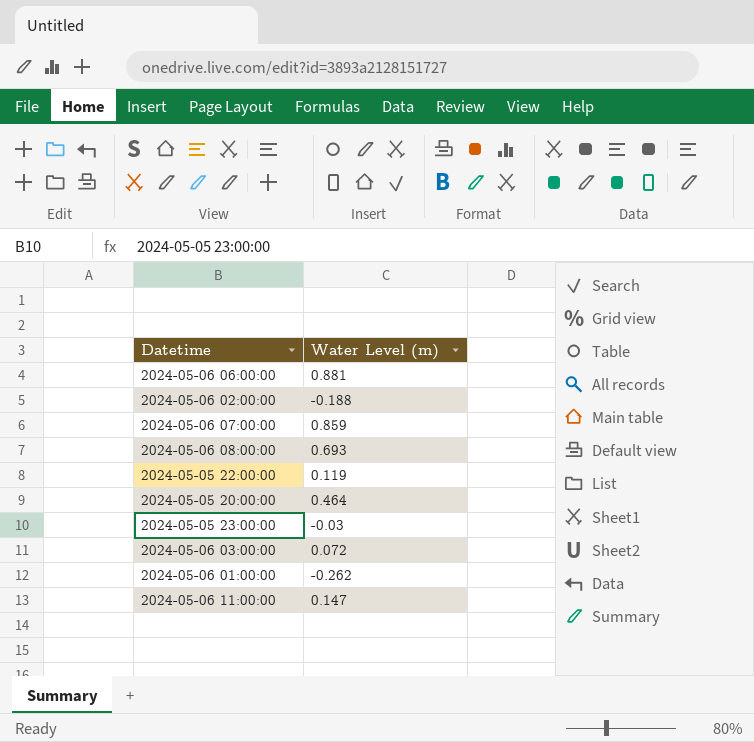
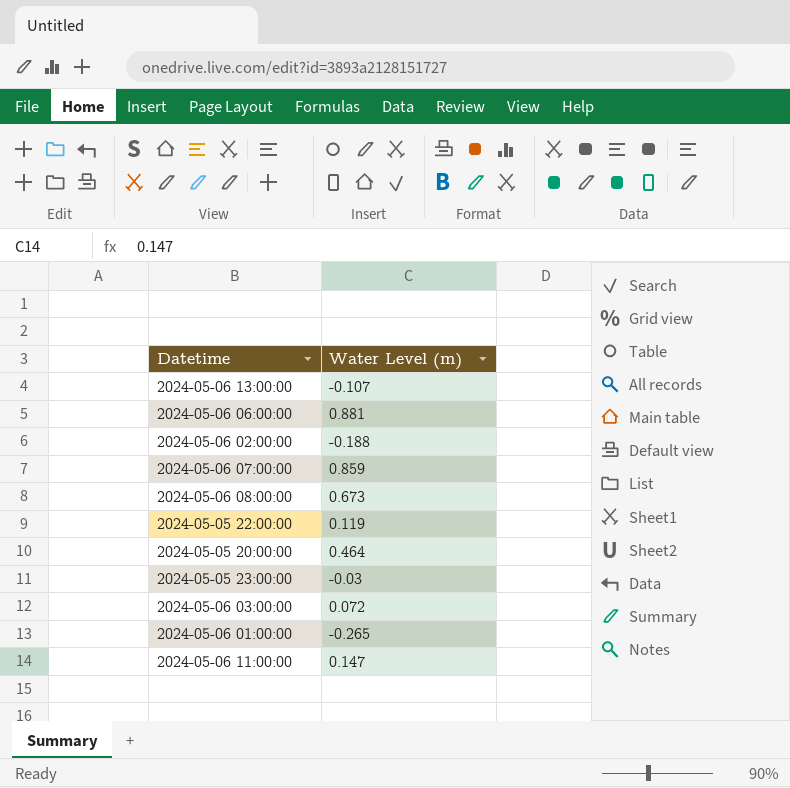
row 2024-05-06 13:00:00: none -> -0.107
2024-05-06 08:00:00 | Water Level (m): 0.693 -> 0.673
2024-05-06 01:00:00 | Water Level (m): -0.262 -> -0.265

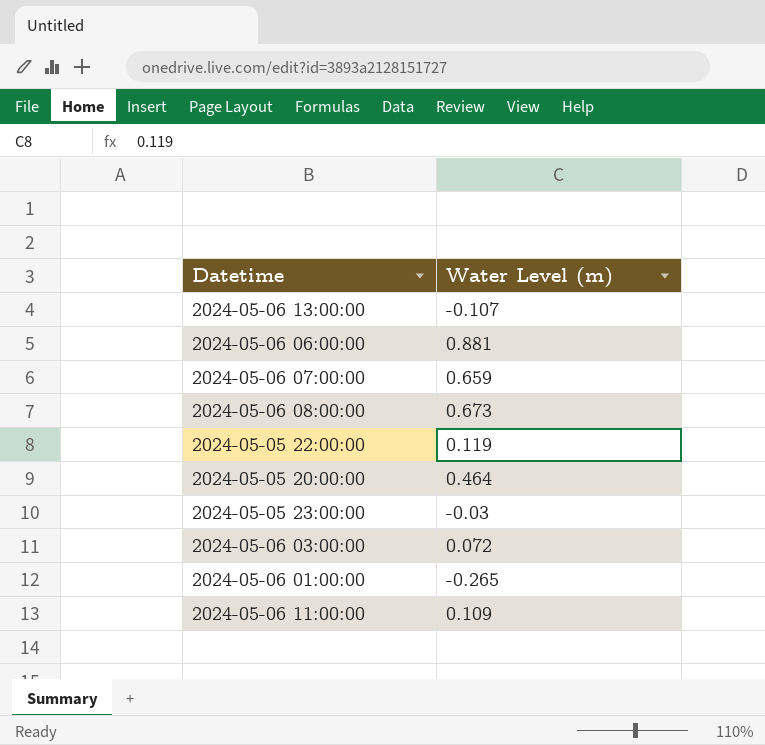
row 2024-05-06 02:00:00: -0.188 -> none
2024-05-06 07:00:00 | Water Level (m): 0.859 -> 0.659
2024-05-06 11:00:00 | Water Level (m): 0.147 -> 0.109

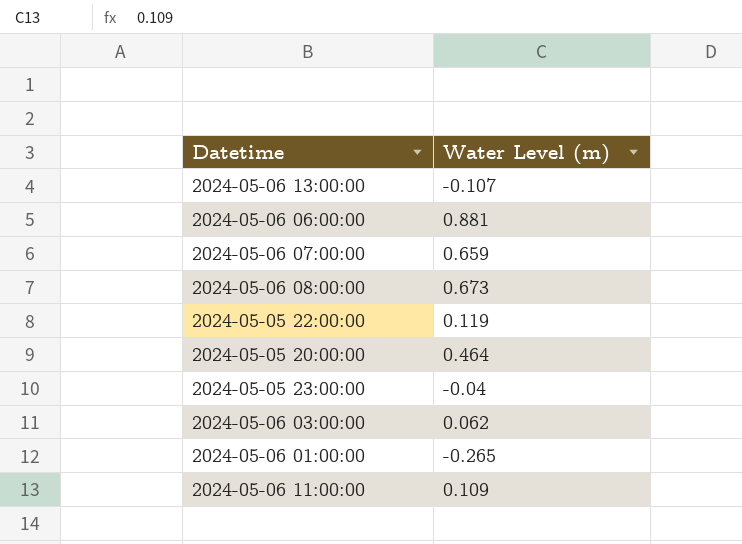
2024-05-05 23:00:00 | Water Level (m): -0.03 -> -0.04
2024-05-06 03:00:00 | Water Level (m): 0.072 -> 0.062

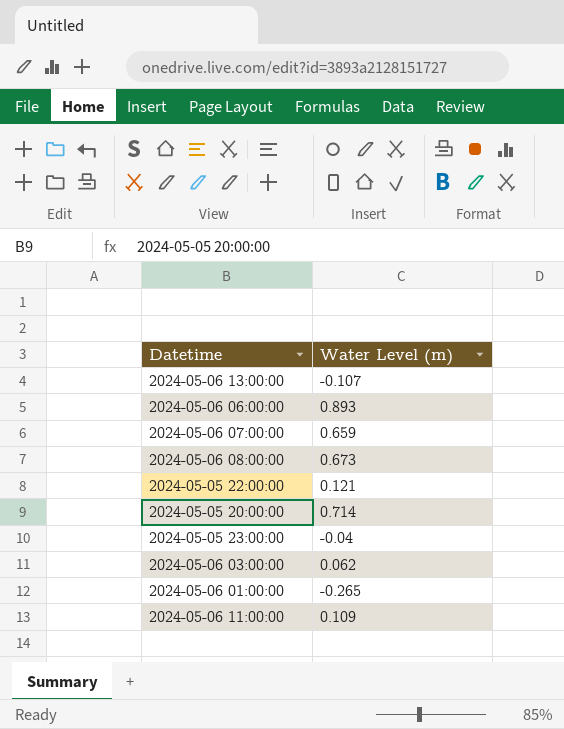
2024-05-06 06:00:00 | Water Level (m): 0.881 -> 0.893
2024-05-05 22:00:00 | Water Level (m): 0.119 -> 0.121
2024-05-05 20:00:00 | Water Level (m): 0.464 -> 0.714

